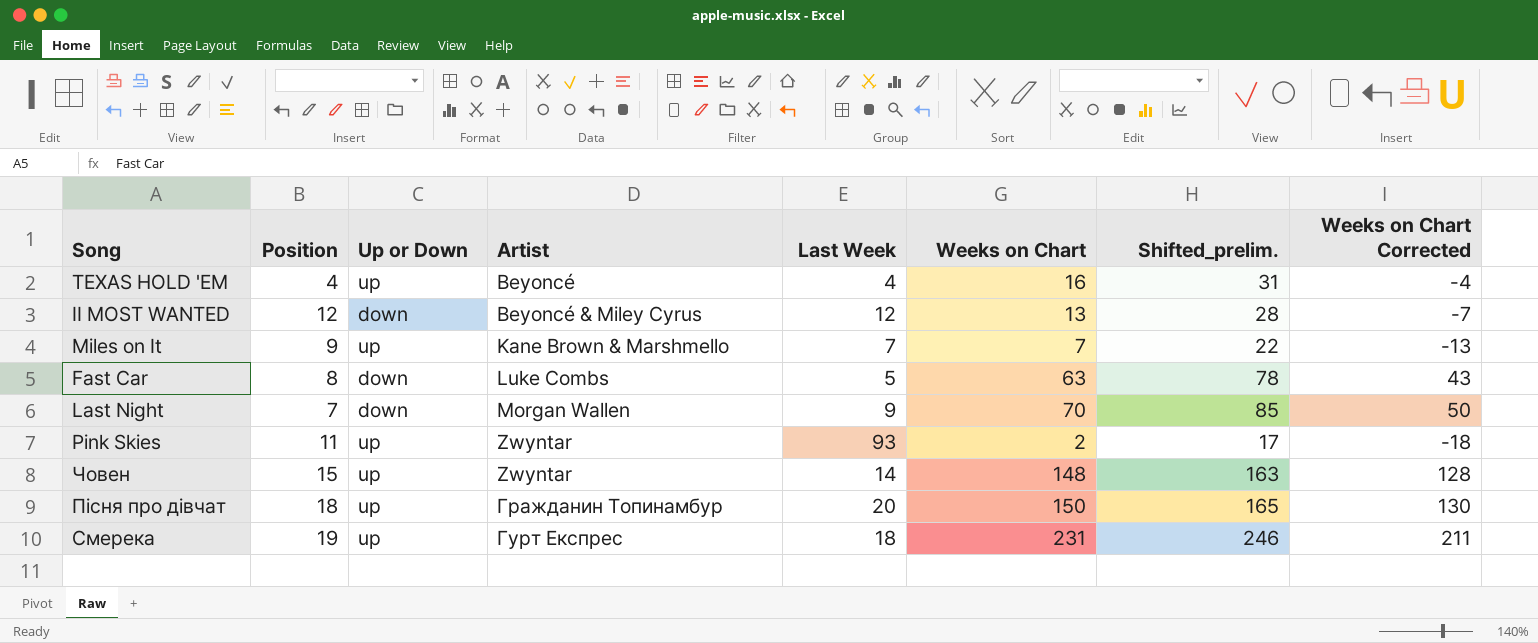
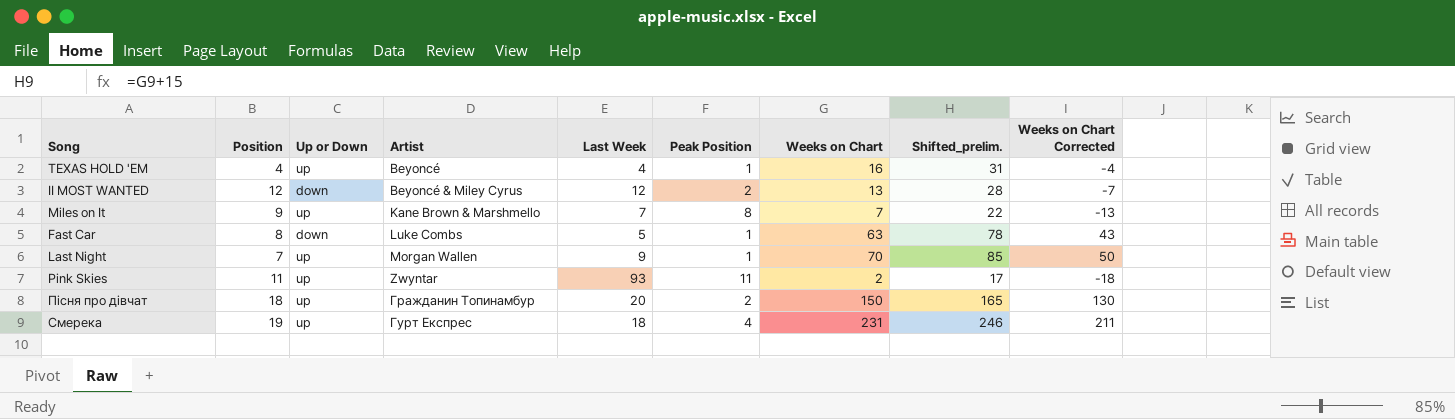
column Peak Position | position: none -> 6
row Човен: 15 | up | Zwyntar | 14 | 148 | 163 | 128 -> none
Last Night | Up or Down: down -> up

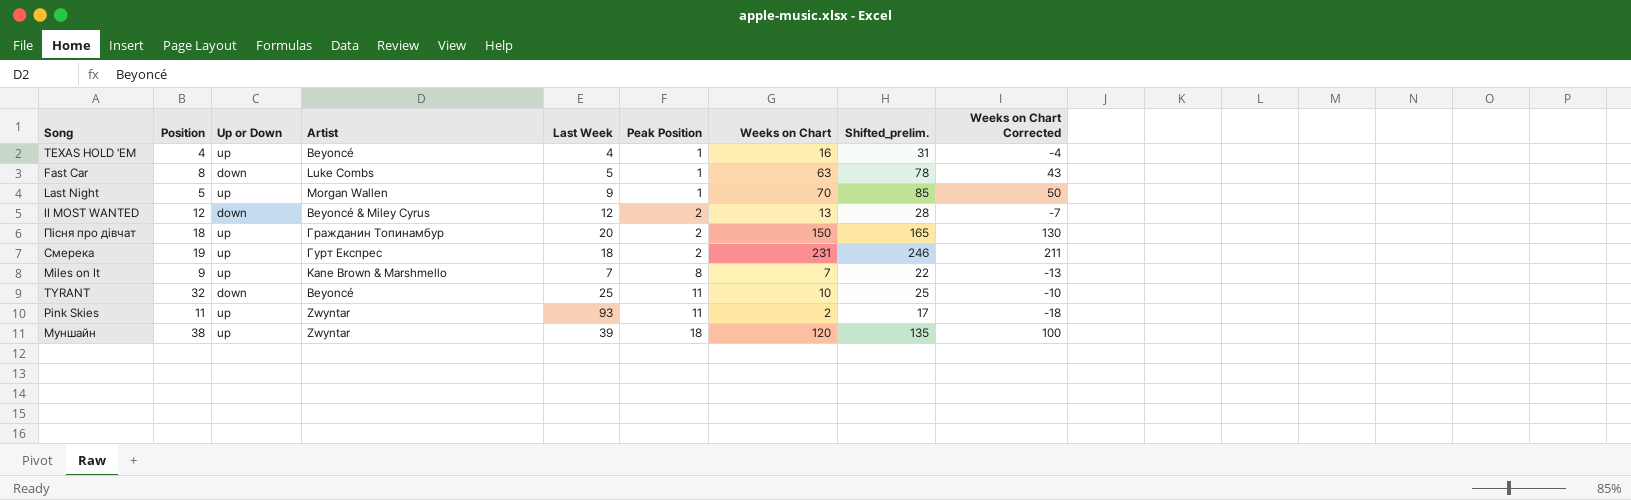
row order: Artist ascending -> Peak Position ascending
Last Night | Position: 7 -> 5
Смерека | Peak Position: 4 -> 2
row TYRANT: none -> 32 | down | Beyoncé | 25 | 11 | 10 | 25 | -10
row Муншайн: none -> 38 | up | Zwyntar | 39 | 18 | 120 | 135 | 100

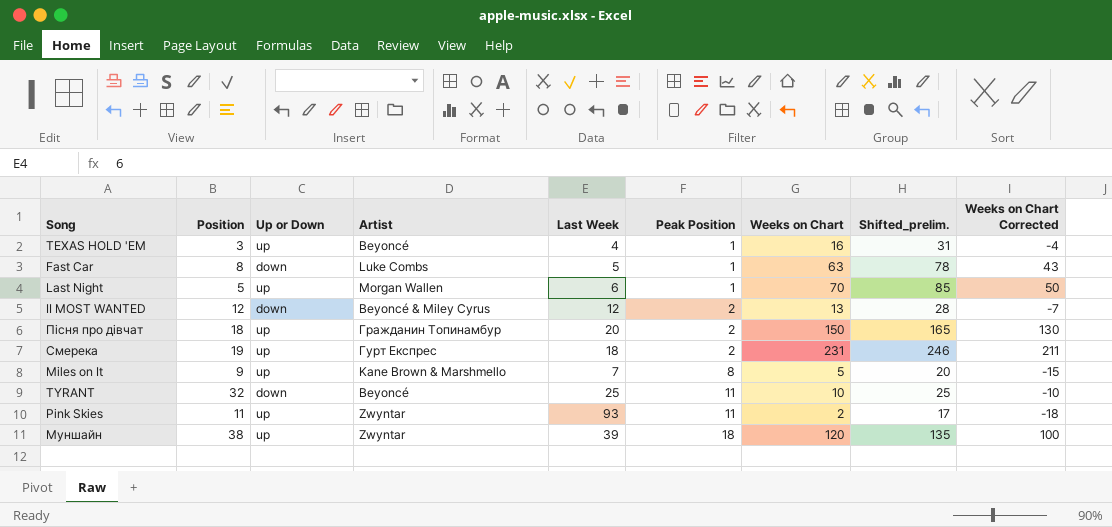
TEXAS HOLD 'EM | Position: 4 -> 3
Last Night | Last Week: 9 -> 6
Miles on It | Weeks on Chart: 7 -> 5
Miles on It | Shifted_prelim.: 22 -> 20
Miles on It | Weeks on Chart Corrected: -13 -> -15

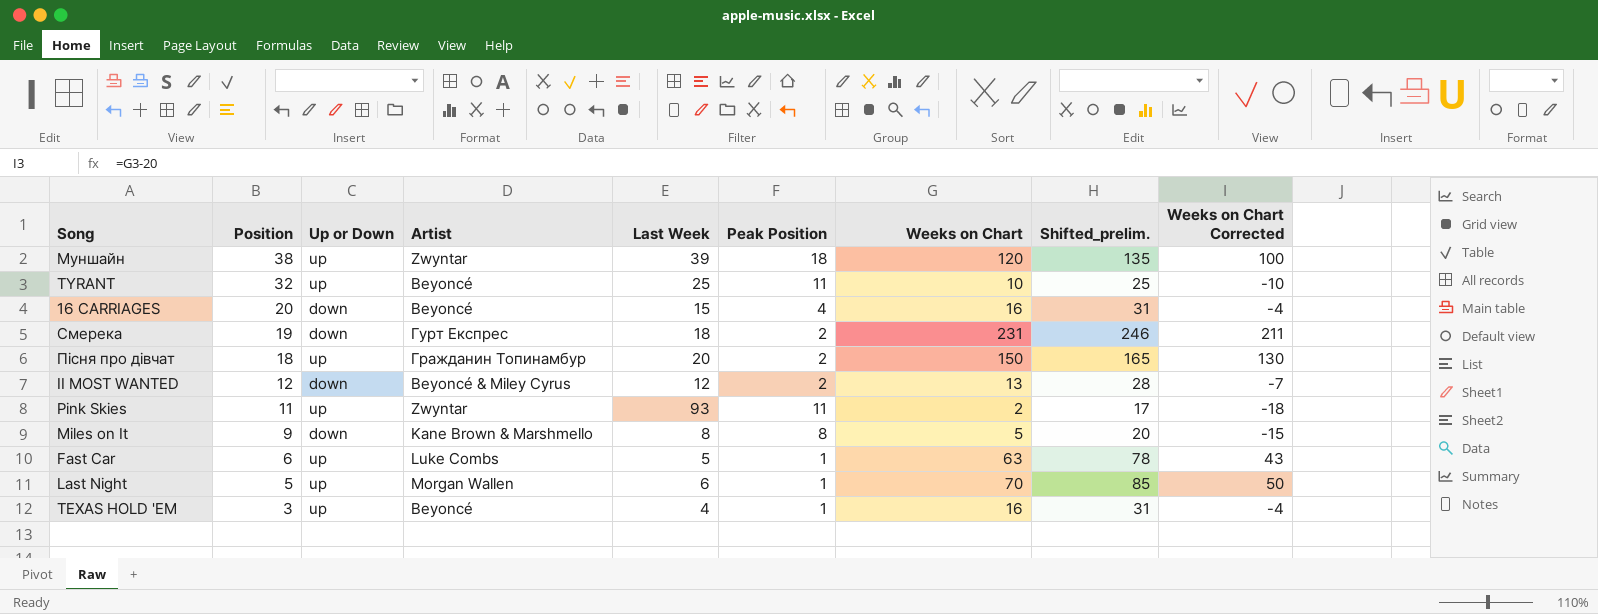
row order: Peak Position ascending -> Position descending
TYRANT | Up or Down: down -> up
row 16 CARRIAGES: none -> 20 | down | Beyoncé | 15 | 4 | 16 | 31 | -4
Смерека | Up or Down: up -> down
Miles on It | Up or Down: up -> down
Miles on It | Last Week: 7 -> 8
Fast Car | Position: 8 -> 6
Fast Car | Up or Down: down -> up

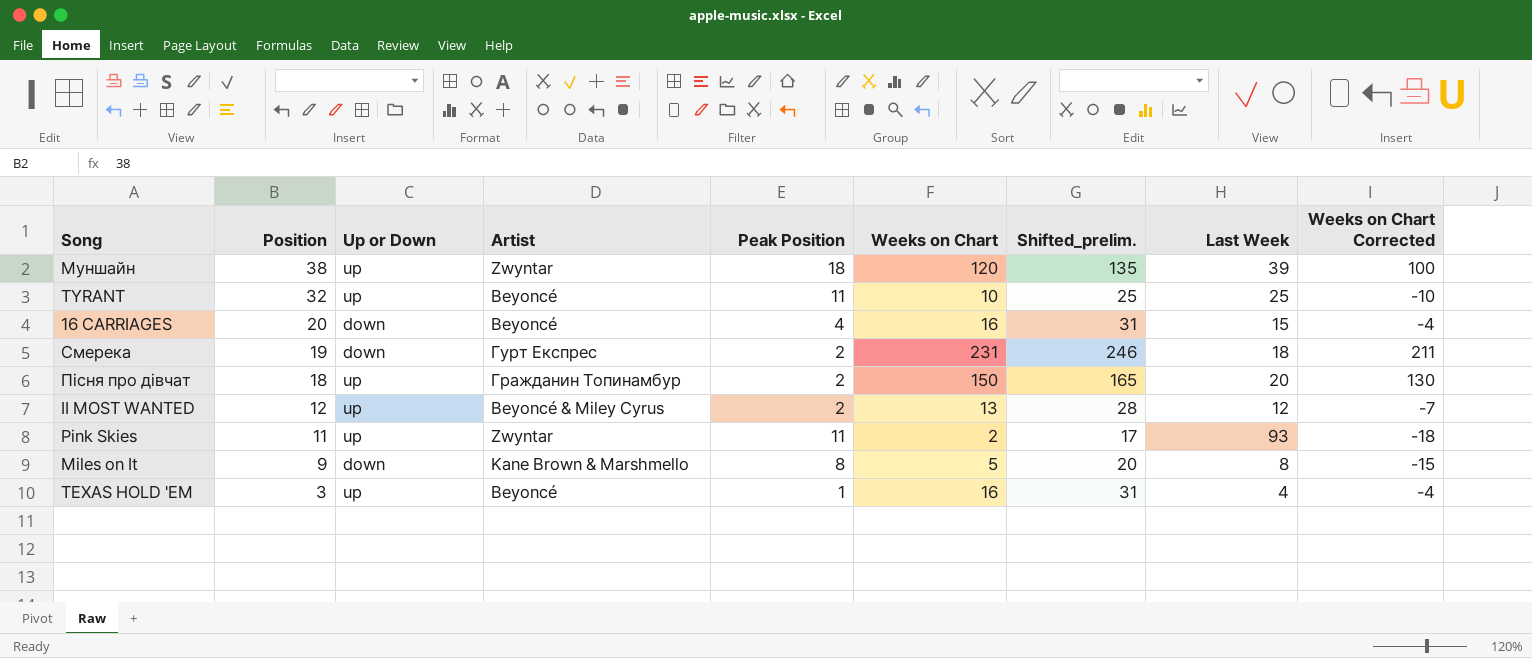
column Last Week | position: 5 -> 8
row Fast Car: 6 | up | Luke Combs | 5 | 1 | 63 | 78 | 43 -> none
row Last Night: 5 | up | Morgan Wallen | 6 | 1 | 70 | 85 | 50 -> none
II MOST WANTED | Up or Down: down -> up

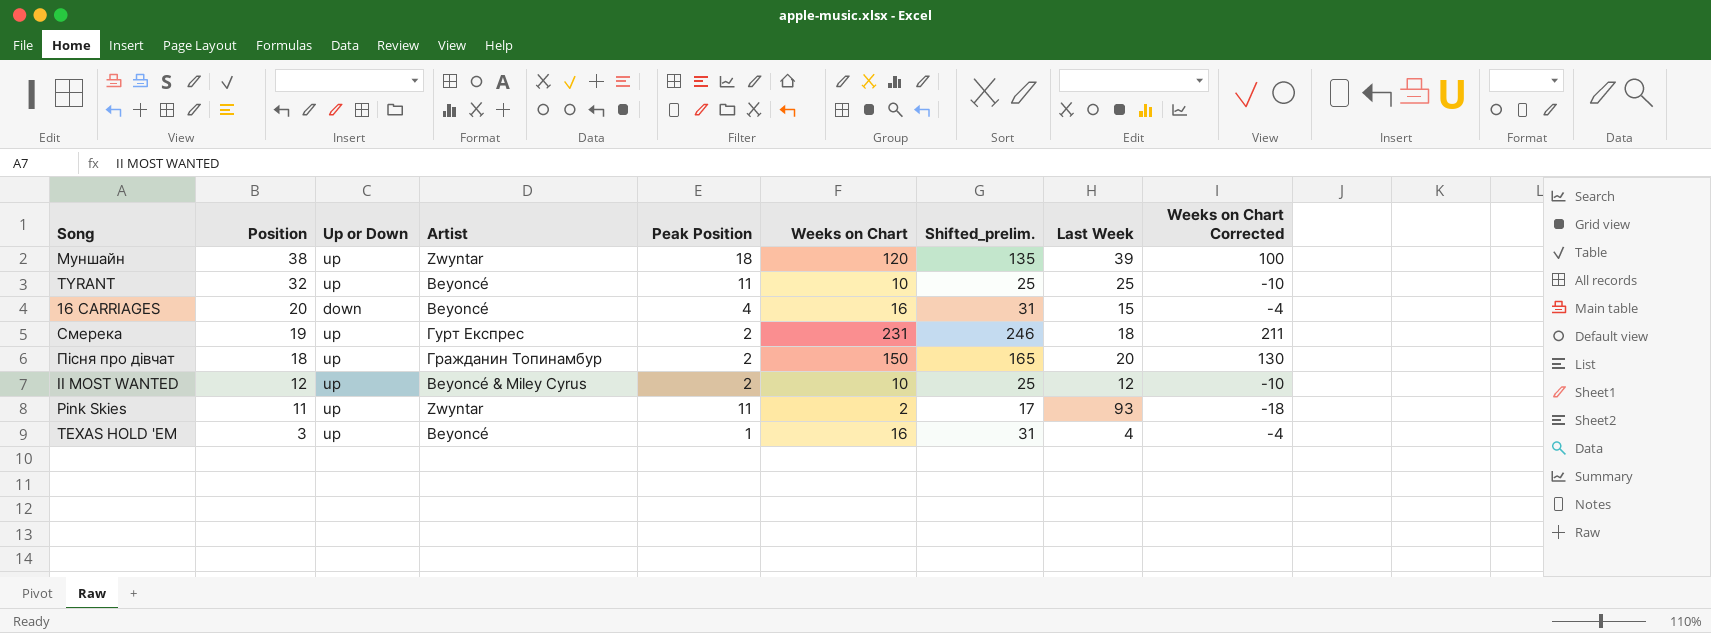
row Miles on It: 9 | down | Kane Brown & Marshmello | 8 | 5 | 20 | 8 | -15 -> none
Смерека | Up or Down: down -> up
II MOST WANTED | Weeks on Chart: 13 -> 10
II MOST WANTED | Shifted_prelim.: 28 -> 25
II MOST WANTED | Weeks on Chart Corrected: -7 -> -10

